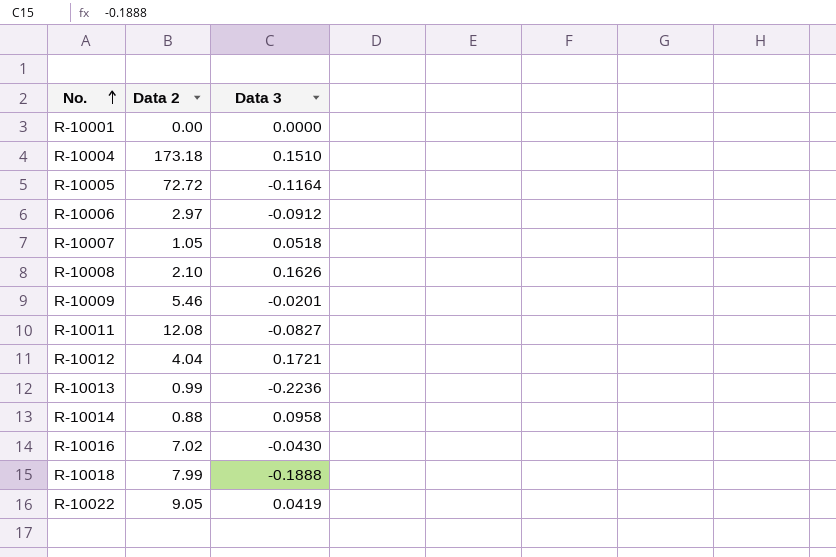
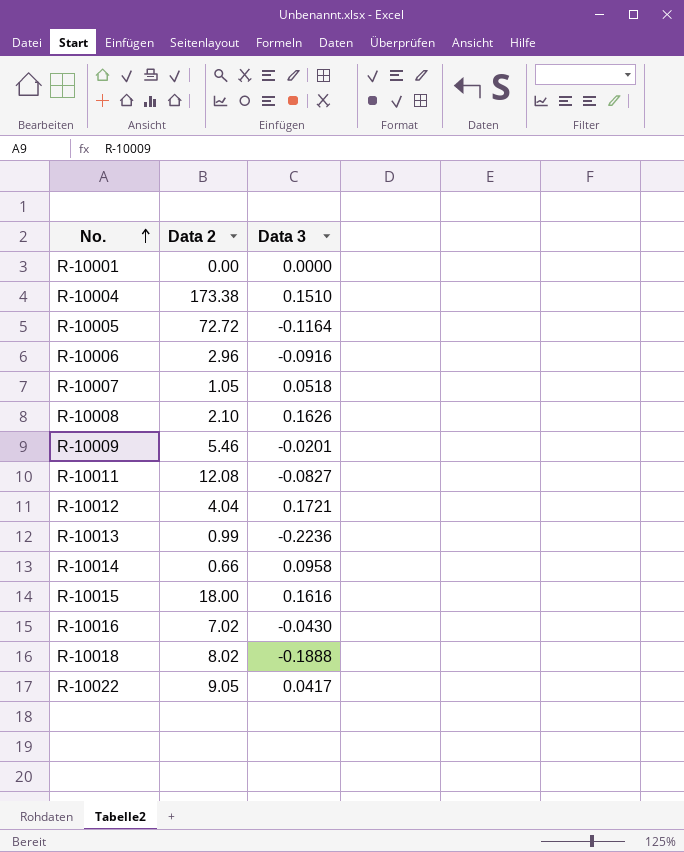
R-10004 | Data 2: 173.18 -> 173.38
R-10006 | Data 2: 2.97 -> 2.96
R-10006 | Data 3: -0.0912 -> -0.0916
R-10014 | Data 2: 0.88 -> 0.66
row R-10015: none -> 18.00 | 0.1616
R-10018 | Data 2: 7.99 -> 8.02
R-10022 | Data 3: 0.0419 -> 0.0417

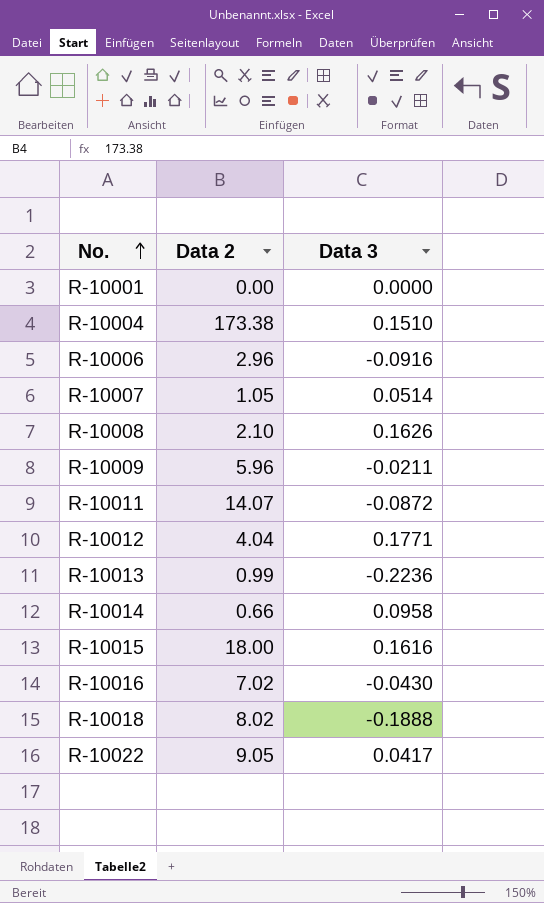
row R-10005: 72.72 | -0.1164 -> none
R-10007 | Data 3: 0.0518 -> 0.0514
R-10009 | Data 2: 5.46 -> 5.96
R-10009 | Data 3: -0.0201 -> -0.0211
R-10011 | Data 2: 12.08 -> 14.07
R-10011 | Data 3: -0.0827 -> -0.0872
R-10012 | Data 3: 0.1721 -> 0.1771

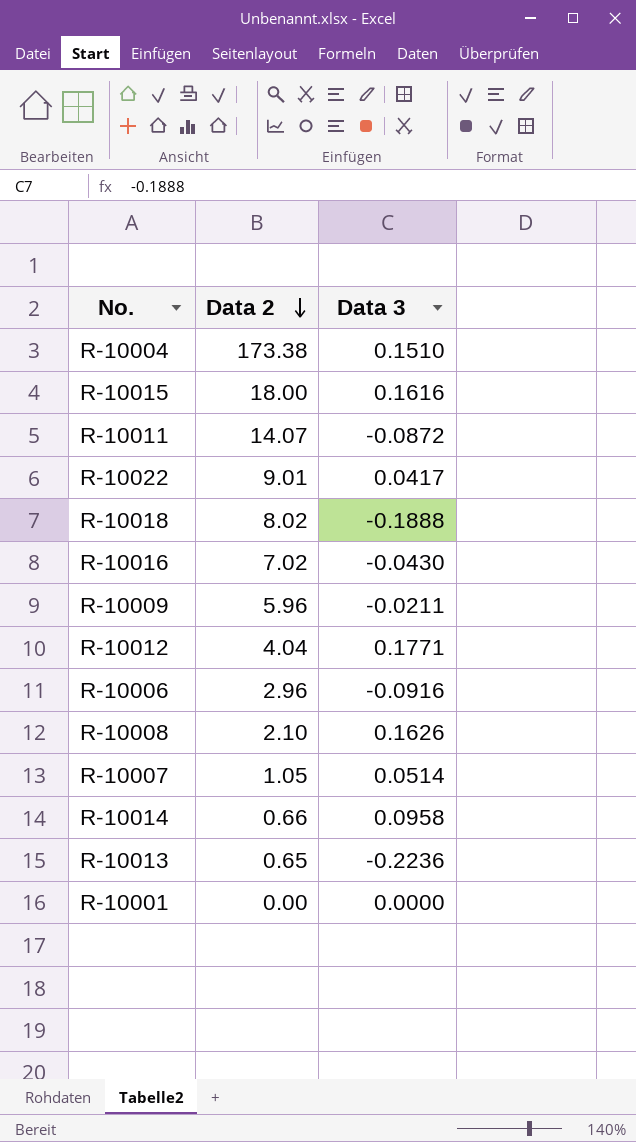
row order: No. ascending -> Data 2 descending
R-10022 | Data 2: 9.05 -> 9.01
R-10013 | Data 2: 0.99 -> 0.65

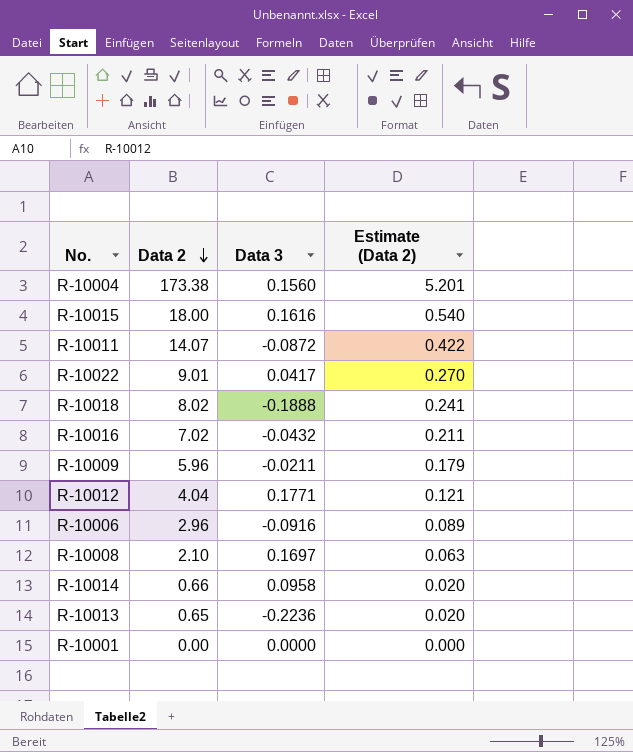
column Estimate (Data 2) | formula: none -> [Data 2] * 0.03
row R-10007: 1.05 | 0.0514 -> none
R-10004 | Data 3: 0.1510 -> 0.1560
R-10016 | Data 3: -0.0430 -> -0.0432
R-10008 | Data 3: 0.1626 -> 0.1697

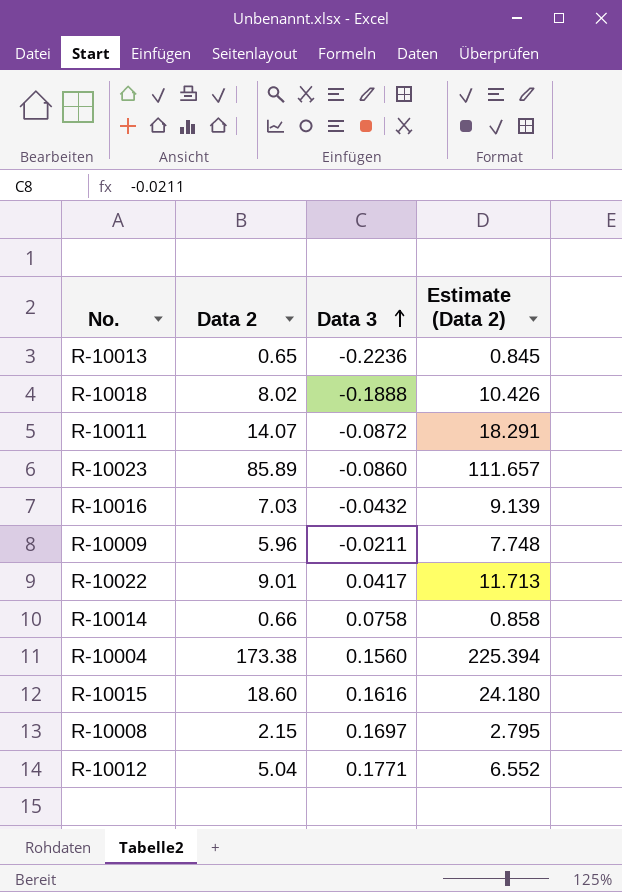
row order: Data 2 descending -> Data 3 ascending
column Estimate (Data 2) | formula: [Data 2] * 0.03 -> [Data 2] * 1.3
row R-10006: 2.96 | -0.0916 | 0.089 -> none
row R-10001: 0.00 | 0.0000 | 0.000 -> none
row R-10023: none -> 85.89 | -0.0860 | 111.657
R-10016 | Data 2: 7.02 -> 7.03
R-10014 | Data 3: 0.0958 -> 0.0758
R-10015 | Data 2: 18.00 -> 18.60
R-10008 | Data 2: 2.10 -> 2.15
R-10012 | Data 2: 4.04 -> 5.04

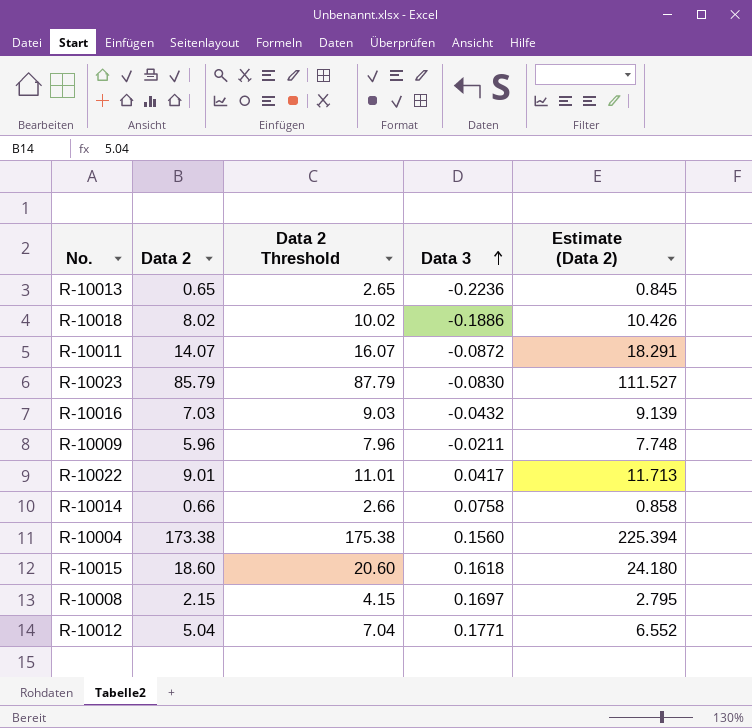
column Data 2 Threshold | formula: none -> [Data 2] + 2
R-10018 | Data 3: -0.1888 -> -0.1886
R-10023 | Data 2: 85.89 -> 85.79
R-10023 | Data 3: -0.0860 -> -0.0830
R-10023 | Estimate (Data 2): 111.657 -> 111.527
R-10015 | Data 3: 0.1616 -> 0.1618

